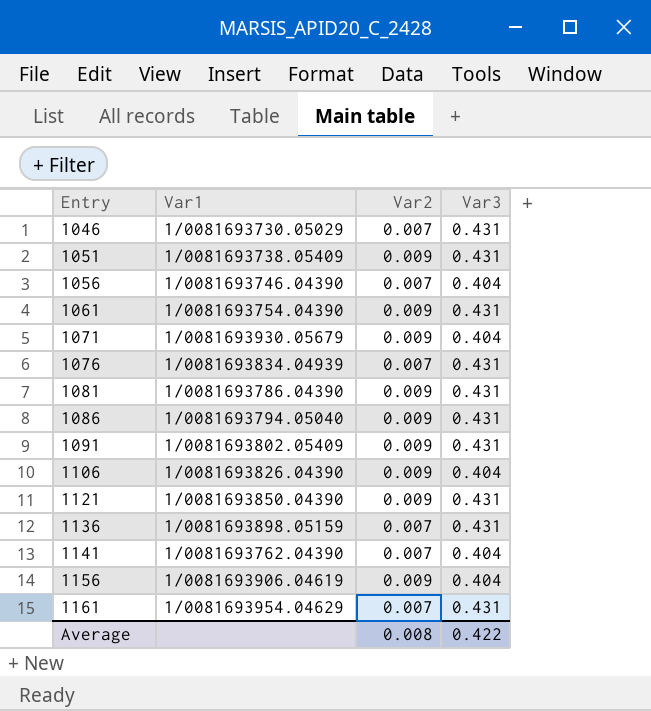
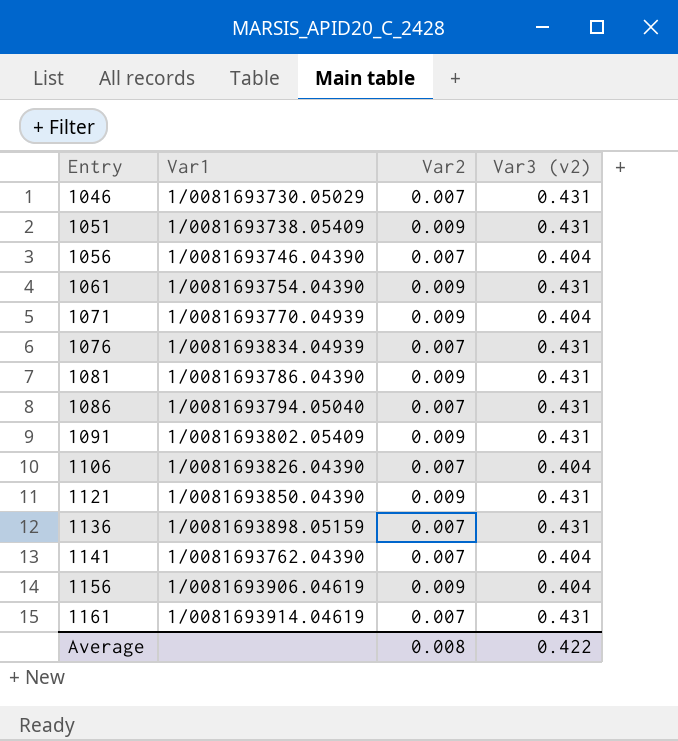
column name: Var3 -> Var3 (v2)
1071 | Var1: 1/0081693930.05679 -> 1/0081693770.04939
1086 | Var2: 0.009 -> 0.007
1106 | Var2: 0.009 -> 0.007
1161 | Var1: 1/0081693954.04629 -> 1/0081693914.04619

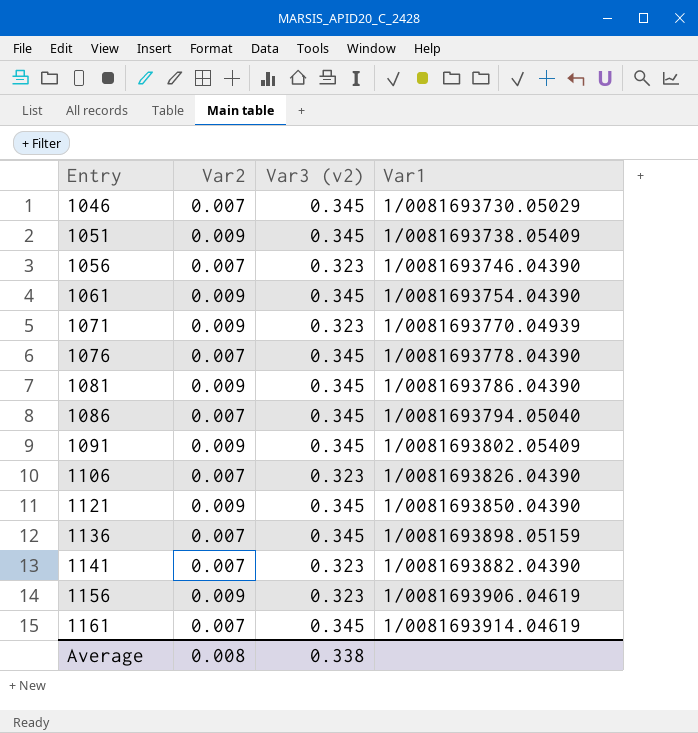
column Var1 | position: 2 -> 4
1046 | Var3 (v2): 0.431 -> 0.345
1051 | Var3 (v2): 0.431 -> 0.345
1056 | Var3 (v2): 0.404 -> 0.323
1061 | Var3 (v2): 0.431 -> 0.345
1071 | Var3 (v2): 0.404 -> 0.323
1076 | Var3 (v2): 0.431 -> 0.345
1076 | Var1: 1/0081693834.04939 -> 1/0081693778.04390
1081 | Var3 (v2): 0.431 -> 0.345
1086 | Var3 (v2): 0.431 -> 0.345
1091 | Var3 (v2): 0.431 -> 0.345
1106 | Var3 (v2): 0.404 -> 0.323
1121 | Var3 (v2): 0.431 -> 0.345
1136 | Var3 (v2): 0.431 -> 0.345
1141 | Var3 (v2): 0.404 -> 0.323
1141 | Var1: 1/0081693762.04390 -> 1/0081693882.04390
1156 | Var3 (v2): 0.404 -> 0.323
1161 | Var3 (v2): 0.431 -> 0.345
Average | Var3 (v2): 0.422 -> 0.338

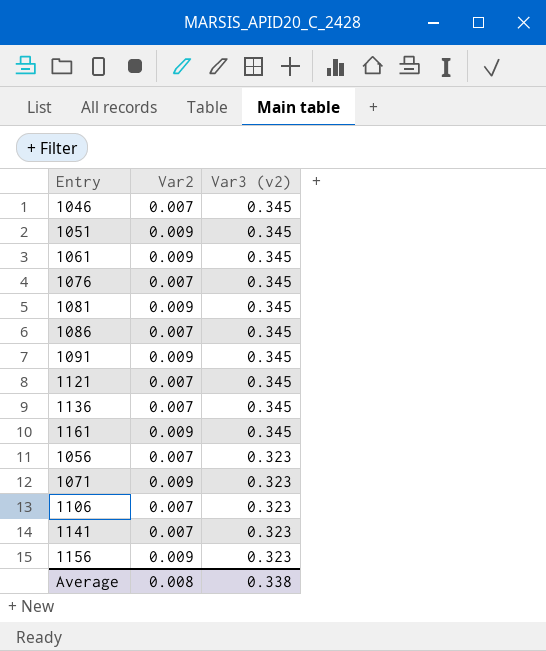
row order: Entry ascending -> Var3 (v2) descending
column Var1 | position: 4 -> none
1121 | Var2: 0.009 -> 0.007
1161 | Var2: 0.007 -> 0.009

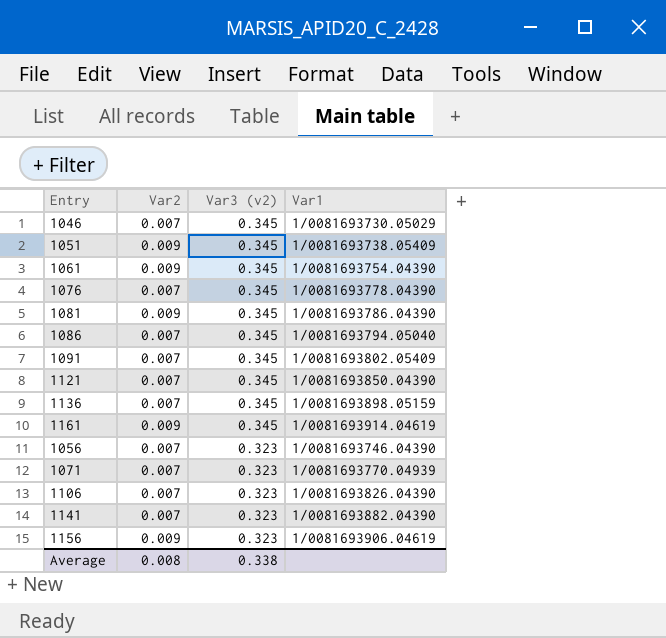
column Var1 | position: none -> 4
1091 | Var2: 0.009 -> 0.007
1071 | Var2: 0.009 -> 0.007

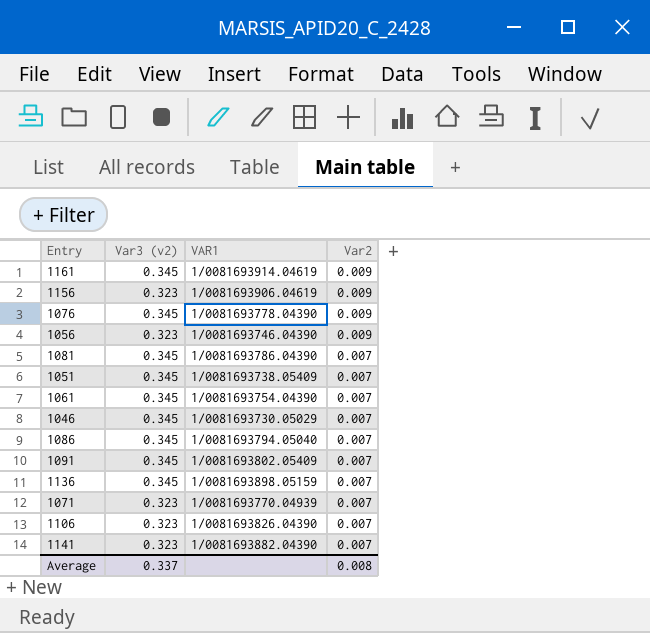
row order: Var3 (v2) descending -> Var2 descending
column name: Var1 -> VAR1
column Var2 | position: 2 -> 4
row 1121: 0.007 | 0.345 | 1/0081693850.04390 -> none
1076 | Var2: 0.007 -> 0.009
1056 | Var2: 0.007 -> 0.009
1081 | Var2: 0.009 -> 0.007
1051 | Var2: 0.009 -> 0.007
1061 | Var2: 0.009 -> 0.007
Average | Var3 (v2): 0.338 -> 0.337

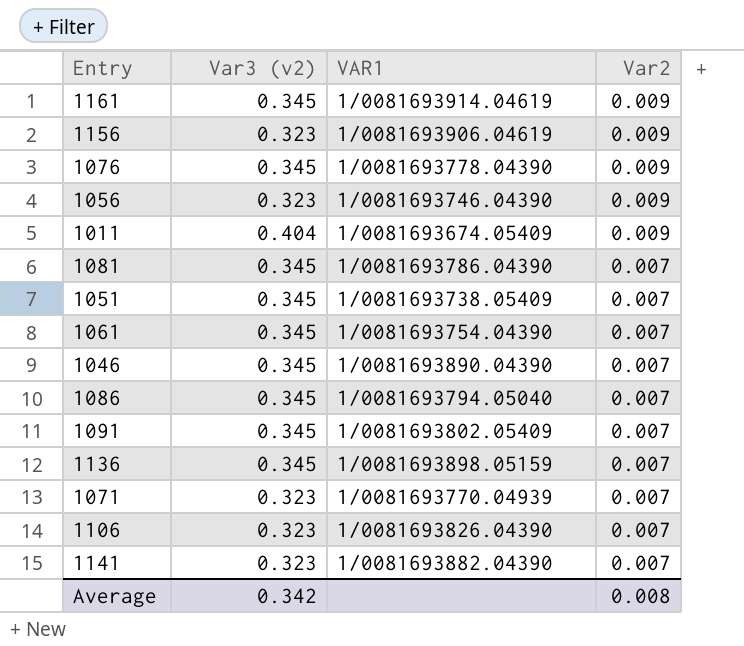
row 1011: none -> 0.404 | 1/0081693674.05409 | 0.009
1046 | VAR1: 1/0081693730.05029 -> 1/0081693890.04390
Average | Var3 (v2): 0.337 -> 0.342

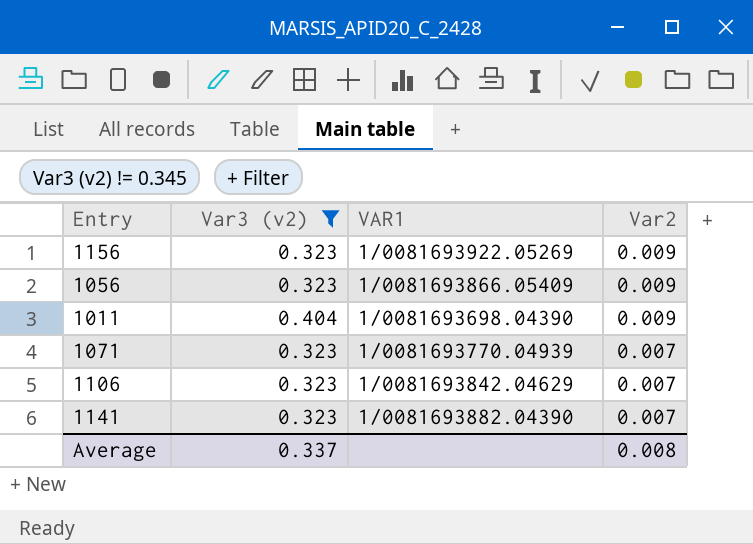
filter: none -> Var3 (v2) != 0.345
1156 | VAR1: 1/0081693906.04619 -> 1/0081693922.05269
1056 | VAR1: 1/0081693746.04390 -> 1/0081693866.05409
1011 | VAR1: 1/0081693674.05409 -> 1/0081693698.04390
1106 | VAR1: 1/0081693826.04390 -> 1/0081693842.04629
Average | Var3 (v2): 0.342 -> 0.337

